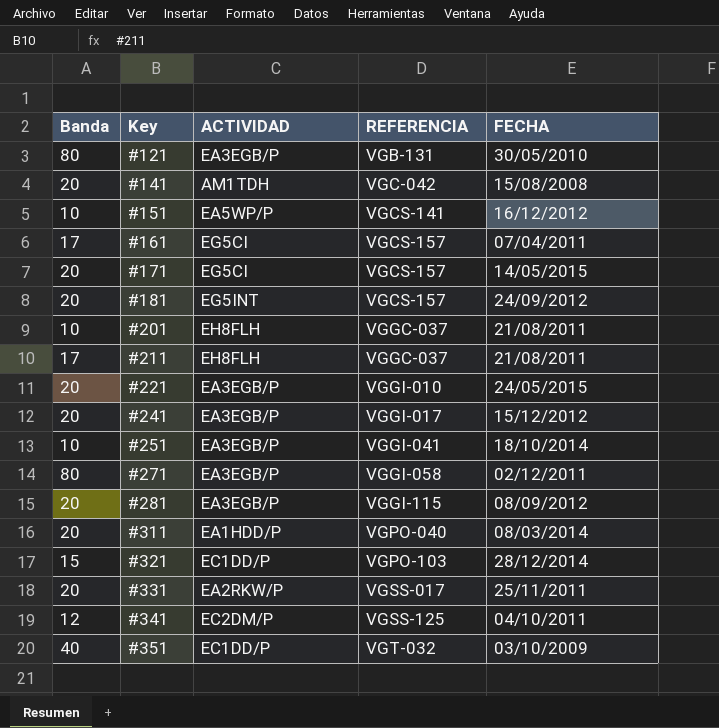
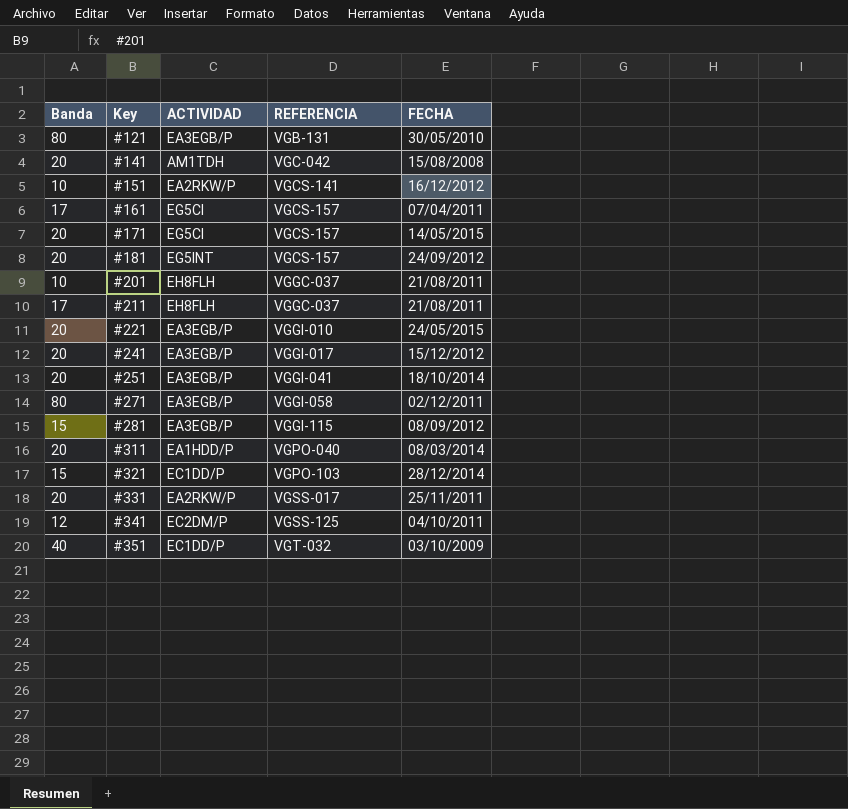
#151 | ACTIVIDAD: EA5WP/P -> EA2RKW/P
#251 | Banda: 10 -> 20
#281 | Banda: 20 -> 15

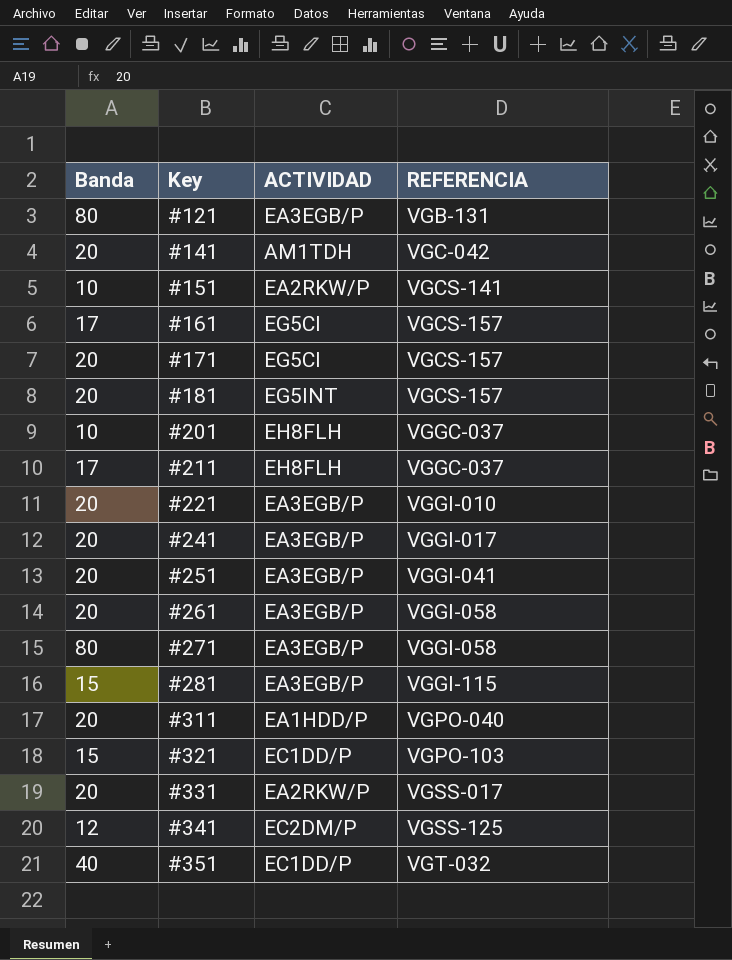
column FECHA | position: 5 -> none
row #261: none -> 20 | EA3EGB/P | VGGI-058

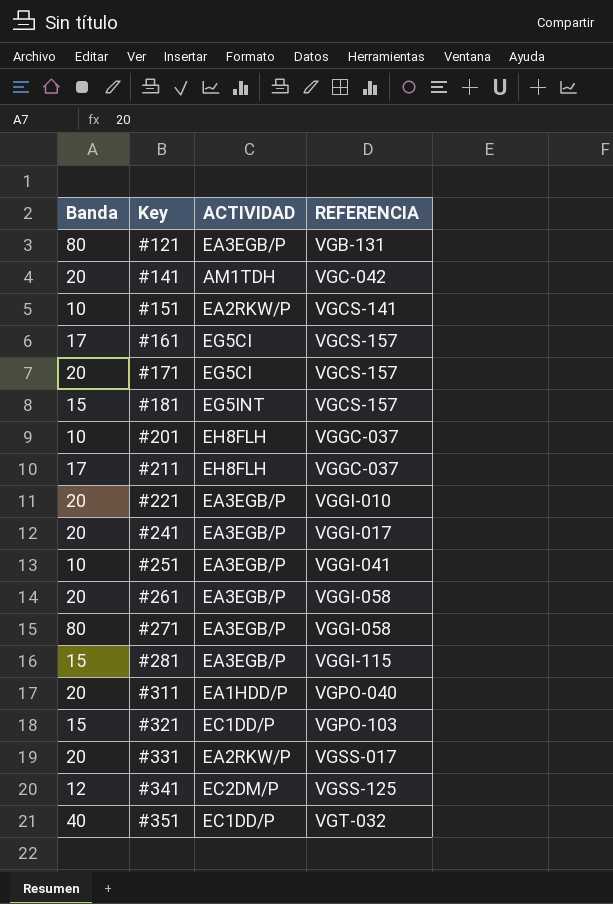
#181 | Banda: 20 -> 15
#251 | Banda: 20 -> 10

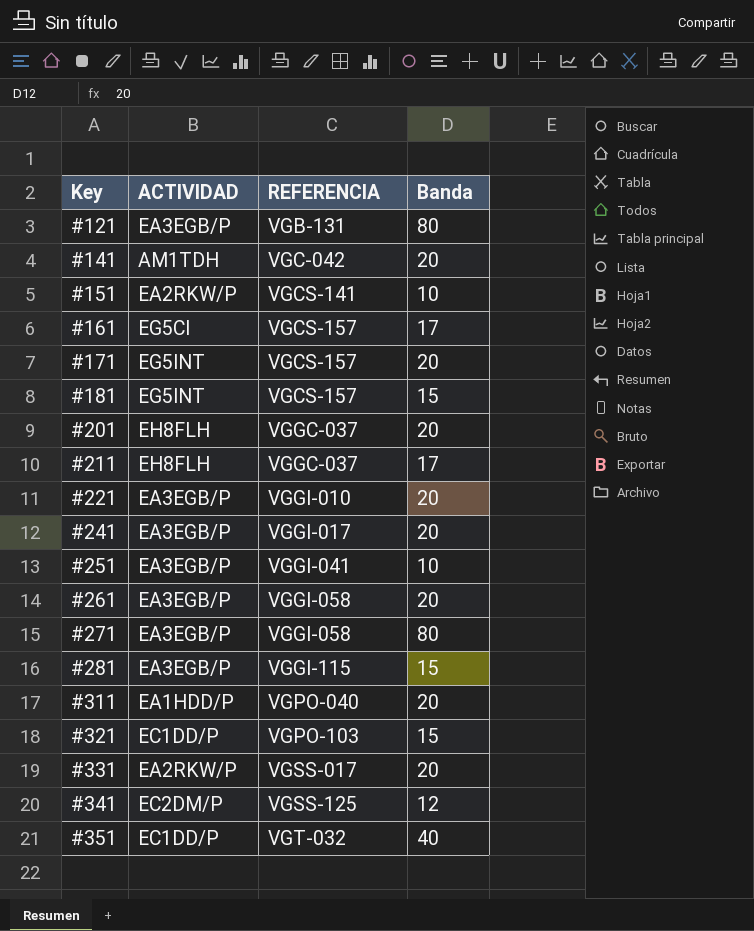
column Banda | position: 1 -> 4
#171 | ACTIVIDAD: EG5CI -> EG5INT
#201 | Banda: 10 -> 20

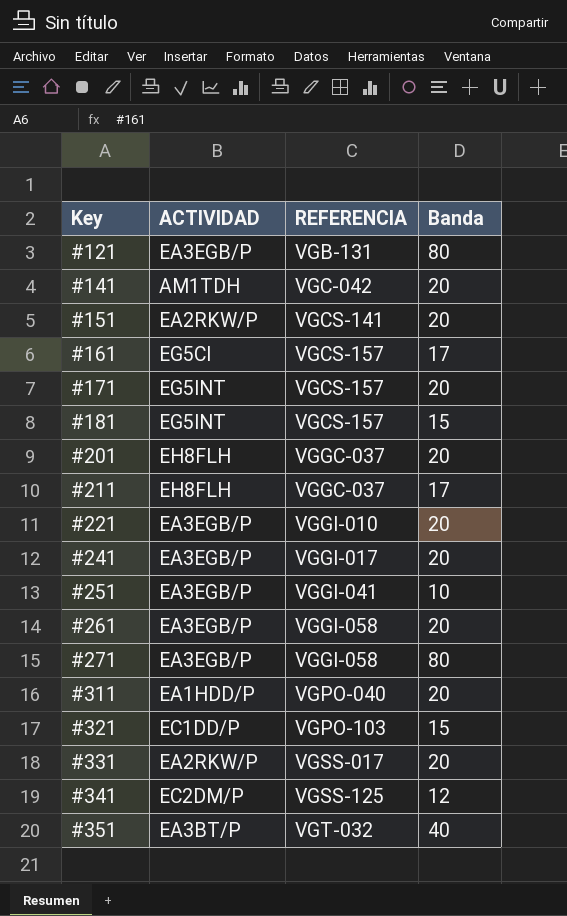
row #281: EA3EGB/P | VGGI-115 | 15 -> none
#151 | Banda: 10 -> 20
#351 | ACTIVIDAD: EC1DD/P -> EA3BT/P

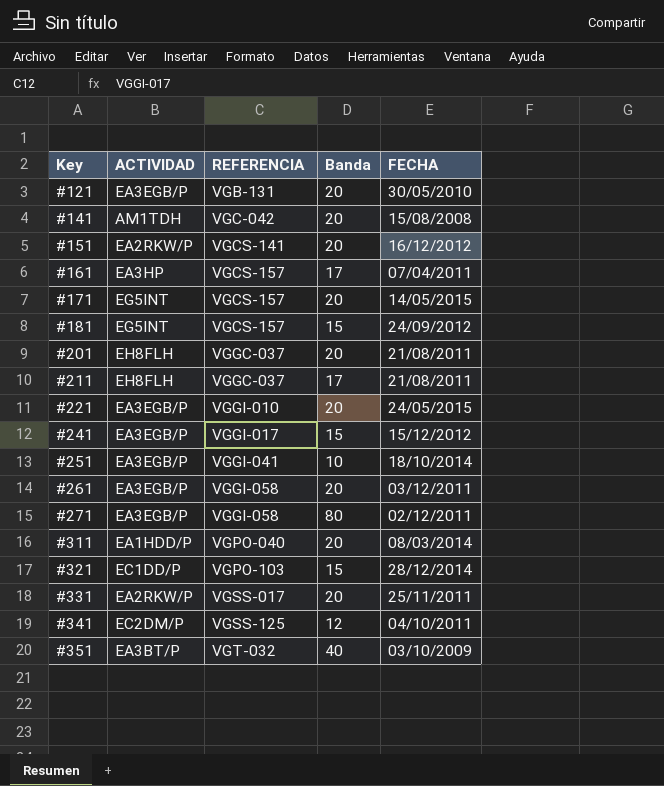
column FECHA | position: none -> 5
#121 | Banda: 80 -> 20
#161 | ACTIVIDAD: EG5CI -> EA3HP
#241 | Banda: 20 -> 15

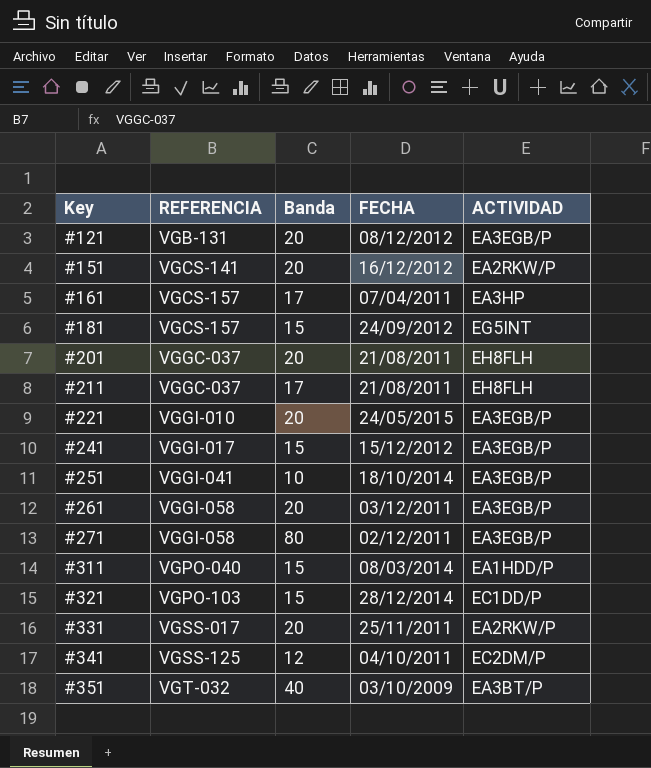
column ACTIVIDAD | position: 2 -> 5
row #141: AM1TDH | VGC-042 | 20 | 15/08/2008 -> none
row #171: EG5INT | VGCS-157 | 20 | 14/05/2015 -> none
#121 | FECHA: 30/05/2010 -> 08/12/2012
#311 | Banda: 20 -> 15

